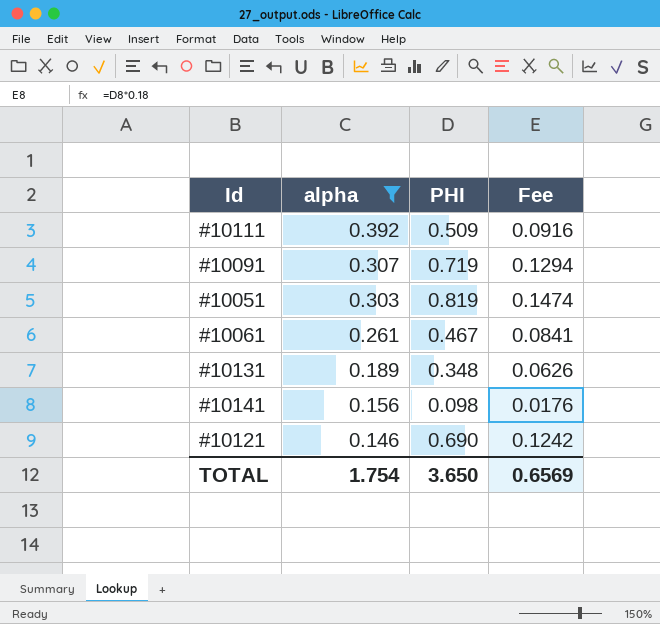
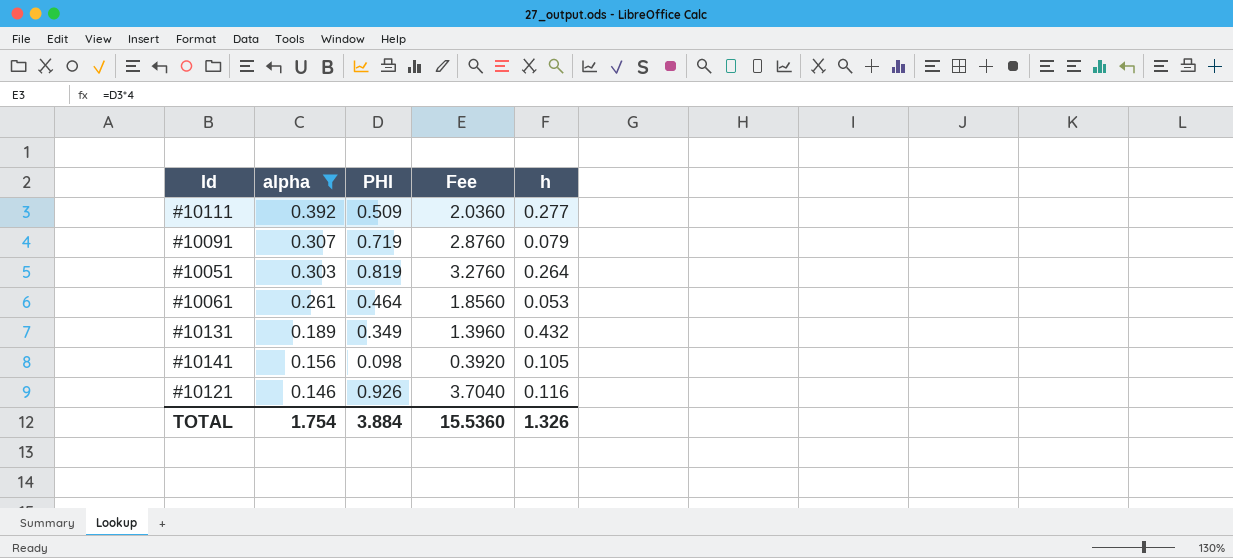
column Fee | formula: [PHI] * 0.18 -> [PHI] * 4
column h | position: none -> 5
#10061 | PHI: 0.467 -> 0.464
#10131 | PHI: 0.348 -> 0.349
#10121 | PHI: 0.690 -> 0.926
TOTAL | PHI: 3.650 -> 3.884
TOTAL | Fee: 0.6569 -> 15.5360

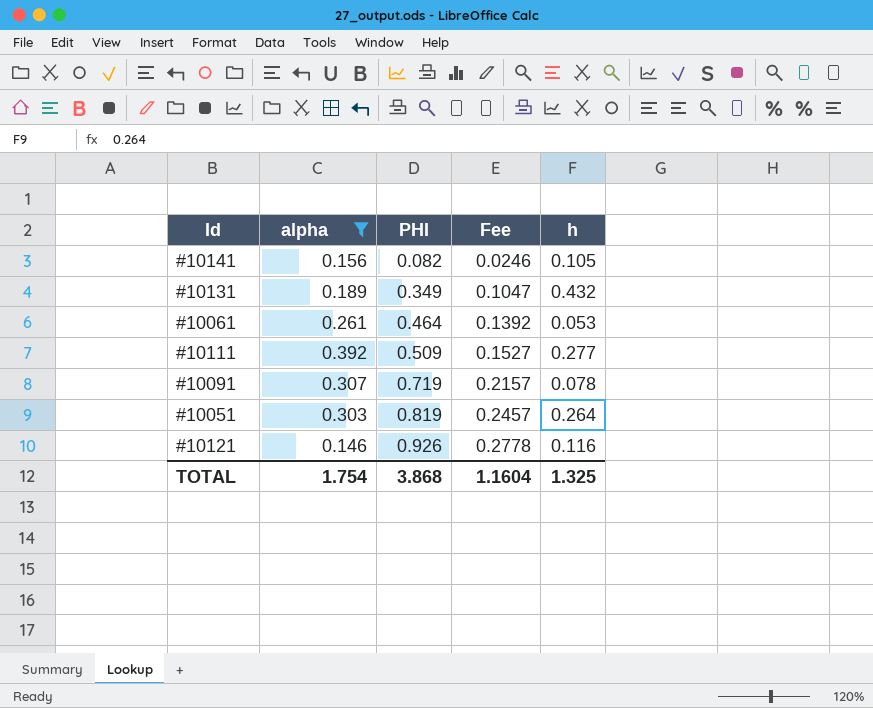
row order: alpha descending -> PHI ascending
column Fee | formula: [PHI] * 4 -> [PHI] * 0.3
#10141 | PHI: 0.098 -> 0.082
#10091 | h: 0.079 -> 0.078
TOTAL | PHI: 3.884 -> 3.868
TOTAL | Fee: 15.5360 -> 1.1604
TOTAL | h: 1.326 -> 1.325

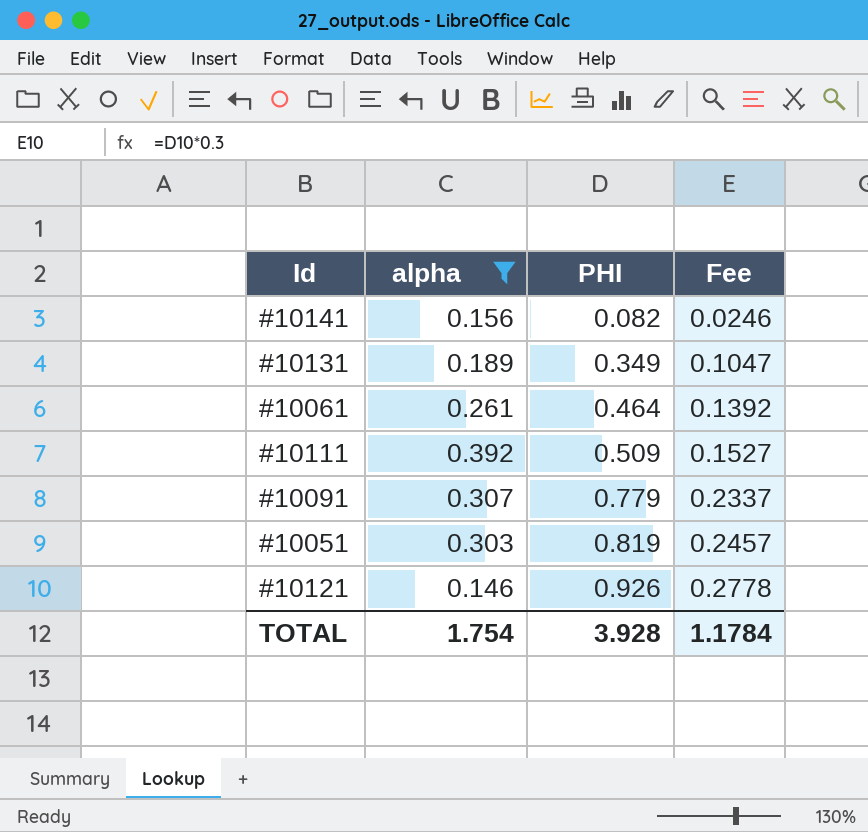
column h | position: 5 -> none
#10091 | PHI: 0.719 -> 0.779
#10091 | Fee: 0.2157 -> 0.2337
TOTAL | PHI: 3.868 -> 3.928
TOTAL | Fee: 1.1604 -> 1.1784

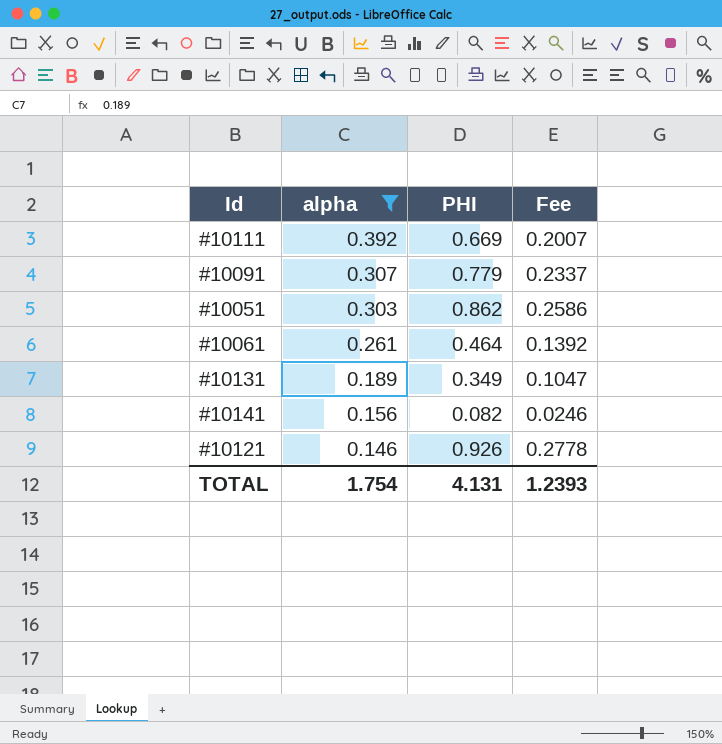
row order: PHI ascending -> alpha descending
#10111 | PHI: 0.509 -> 0.669
#10111 | Fee: 0.1527 -> 0.2007
#10051 | PHI: 0.819 -> 0.862
#10051 | Fee: 0.2457 -> 0.2586
TOTAL | PHI: 3.928 -> 4.131
TOTAL | Fee: 1.1784 -> 1.2393

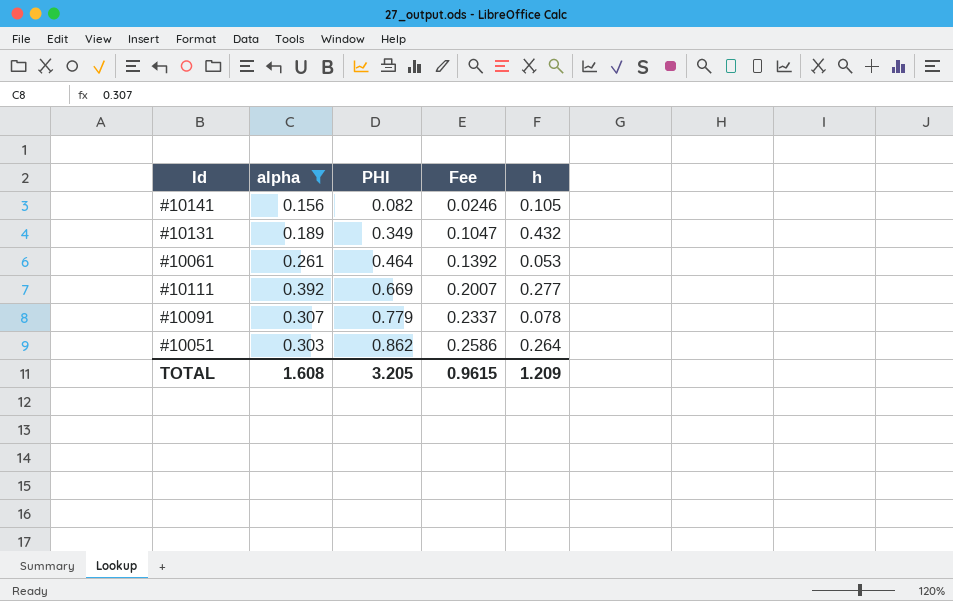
row order: alpha descending -> PHI ascending
column h | position: none -> 5
row #10121: 0.146 | 0.926 | 0.2778 -> none
TOTAL | alpha: 1.754 -> 1.608
TOTAL | PHI: 4.131 -> 3.205
TOTAL | Fee: 1.2393 -> 0.9615

